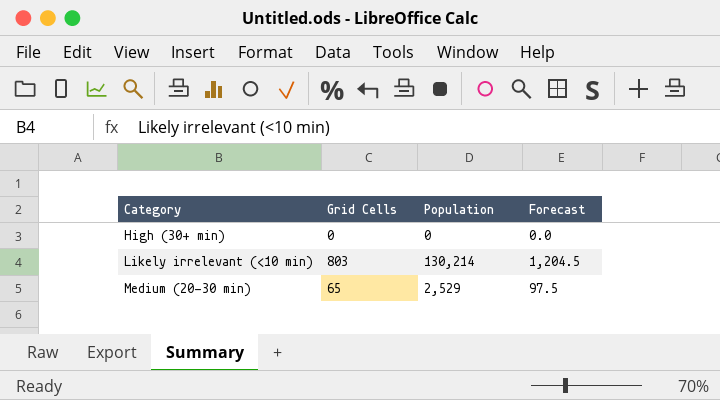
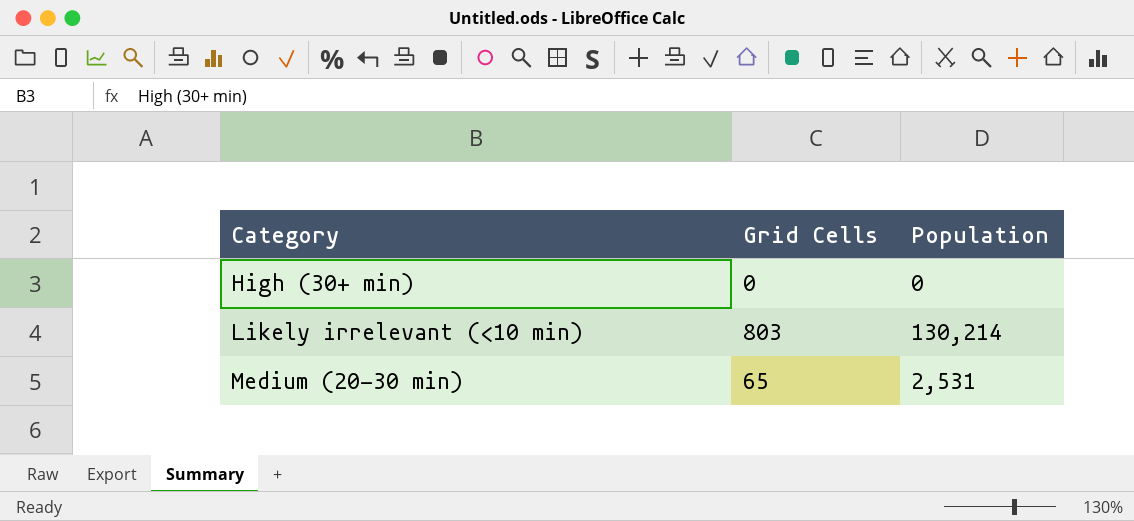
column Forecast | formula: [Grid Cells] * 1.5 -> none
Medium (20-30 min) | Population: 2,529 -> 2,531

